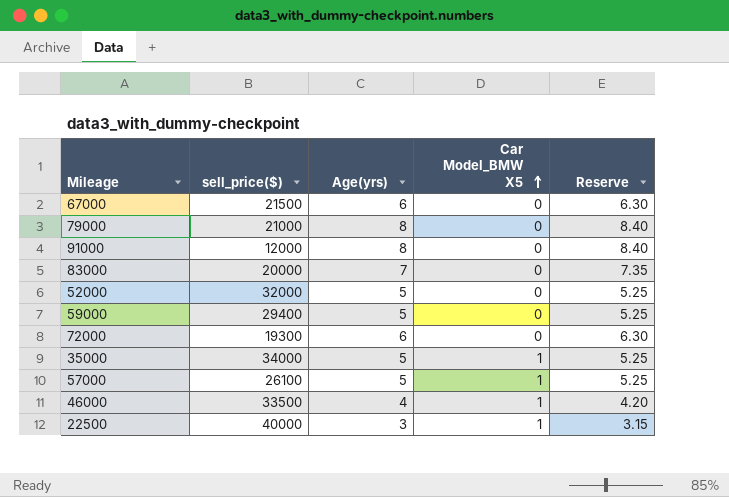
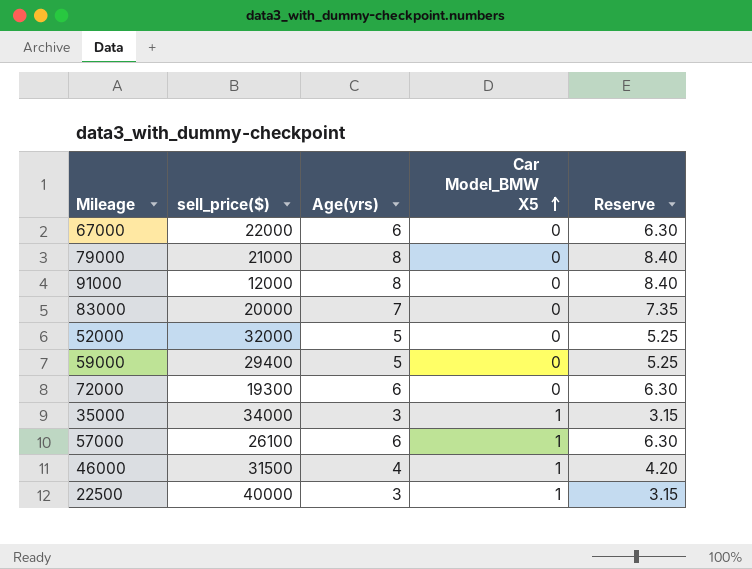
67000 | sell_price($): 21500 -> 22000
35000 | Age(yrs): 5 -> 3
35000 | Reserve: 5.25 -> 3.15
57000 | Age(yrs): 5 -> 6
57000 | Reserve: 5.25 -> 6.30
46000 | sell_price($): 33500 -> 31500

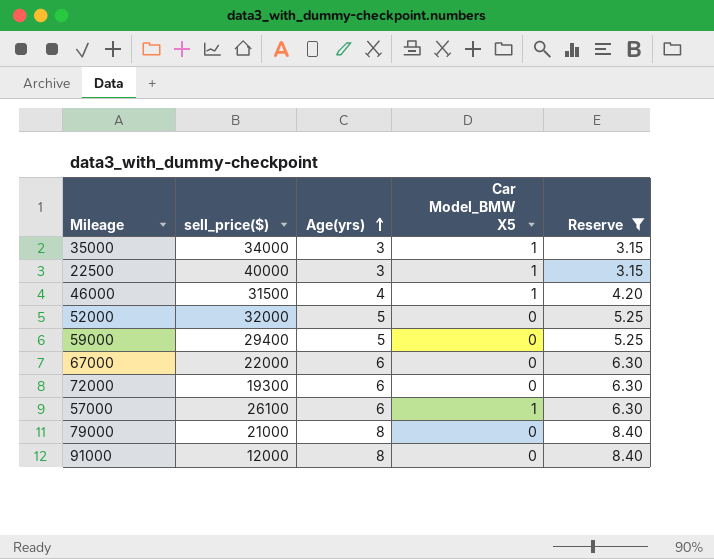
filter: none -> Reserve != 7.35
row order: Car Model_BMW X5 ascending -> Age(yrs) ascending

